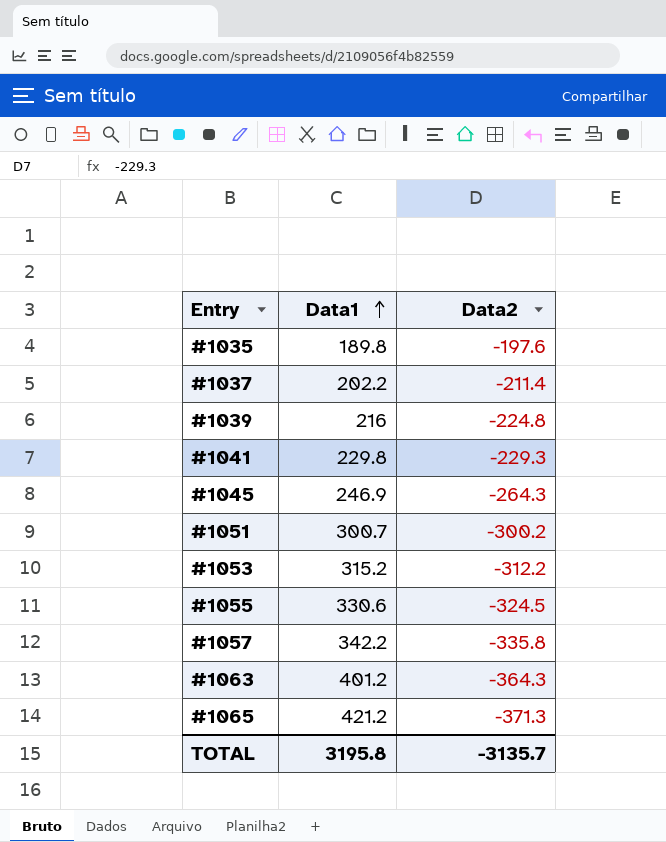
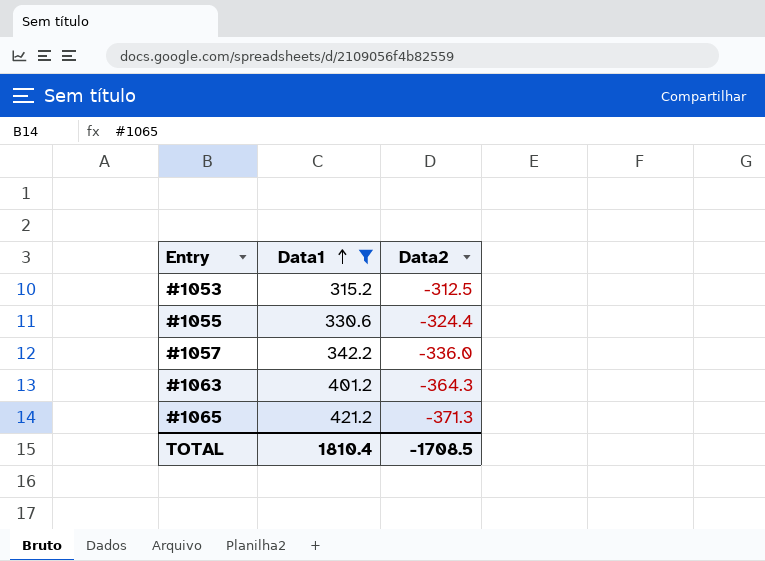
filter: none -> Data1 >= 315.2
#1053 | Data2: -312.2 -> -312.5
#1055 | Data2: -324.5 -> -324.4
#1057 | Data2: -335.8 -> -336.0
TOTAL | Data1: 3195.8 -> 1810.4
TOTAL | Data2: -3135.7 -> -1708.5

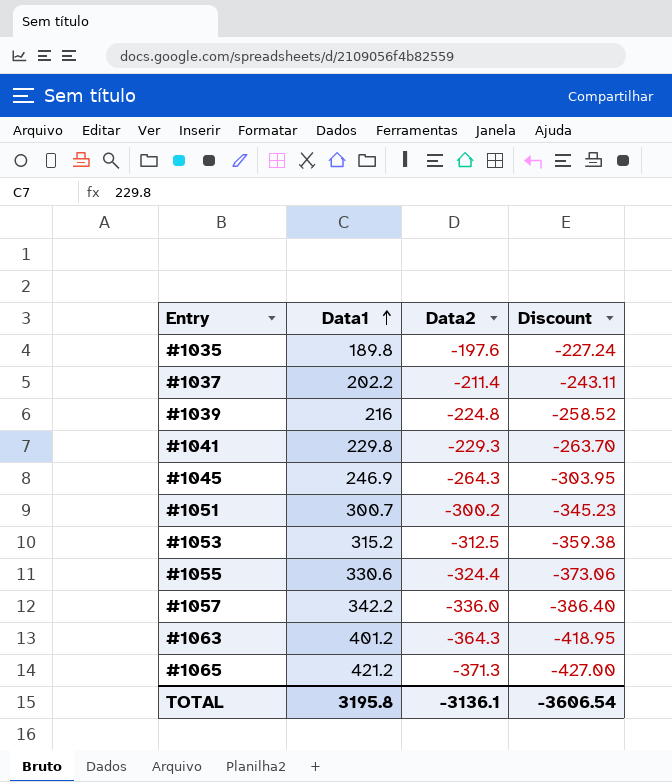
filter: Data1 >= 315.2 -> none
column Discount | formula: none -> [Data2] * 1.15
TOTAL | Data1: 1810.4 -> 3195.8
TOTAL | Data2: -1708.5 -> -3136.1

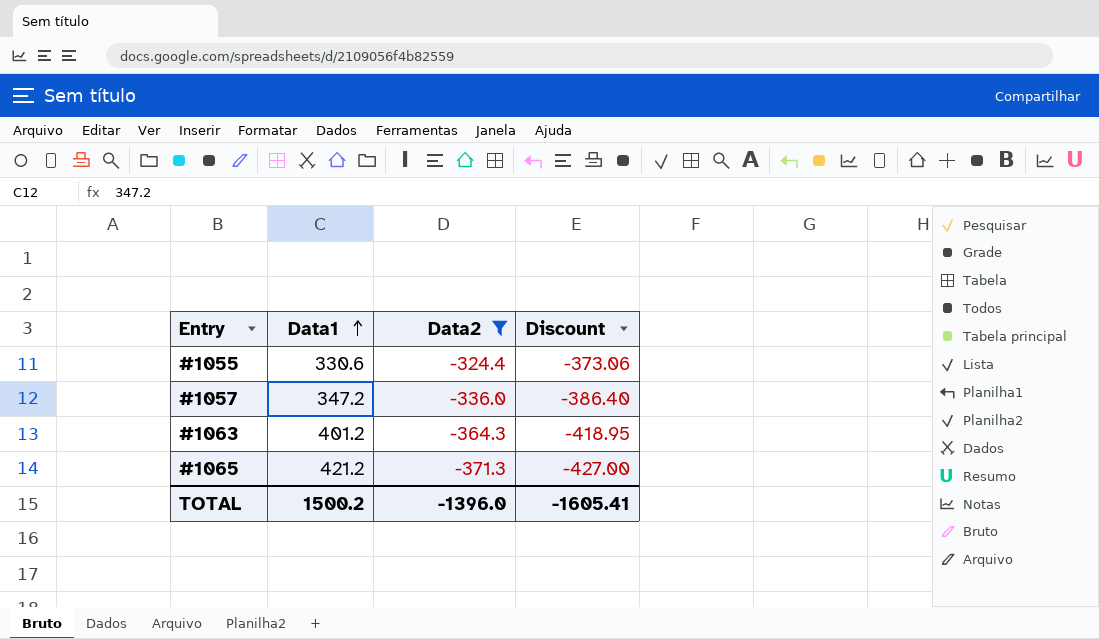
filter: none -> Data2 <= -324.4
#1057 | Data1: 342.2 -> 347.2
TOTAL | Data1: 3195.8 -> 1500.2
TOTAL | Data2: -3136.1 -> -1396.0
TOTAL | Discount: -3606.54 -> -1605.41

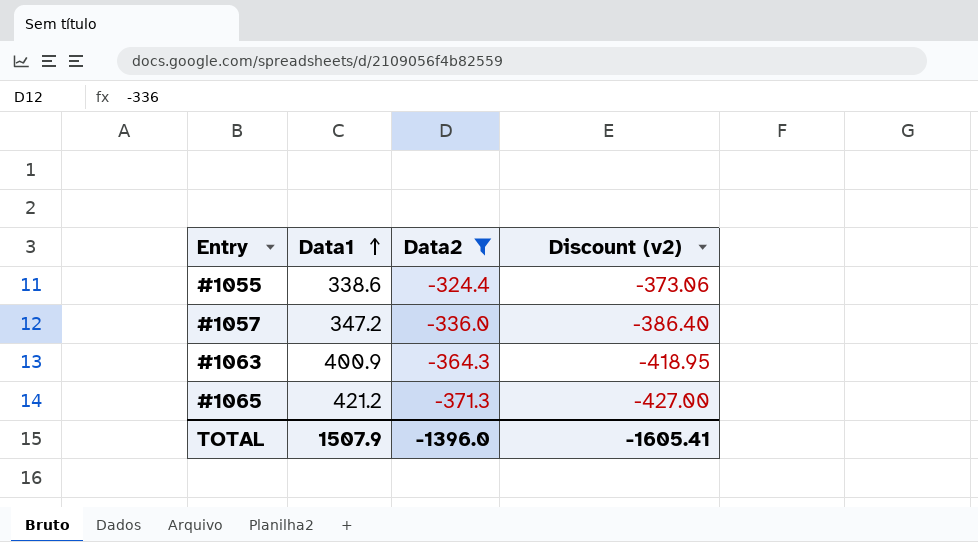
column name: Discount -> Discount (v2)
#1055 | Data1: 330.6 -> 338.6
#1063 | Data1: 401.2 -> 400.9
TOTAL | Data1: 1500.2 -> 1507.9

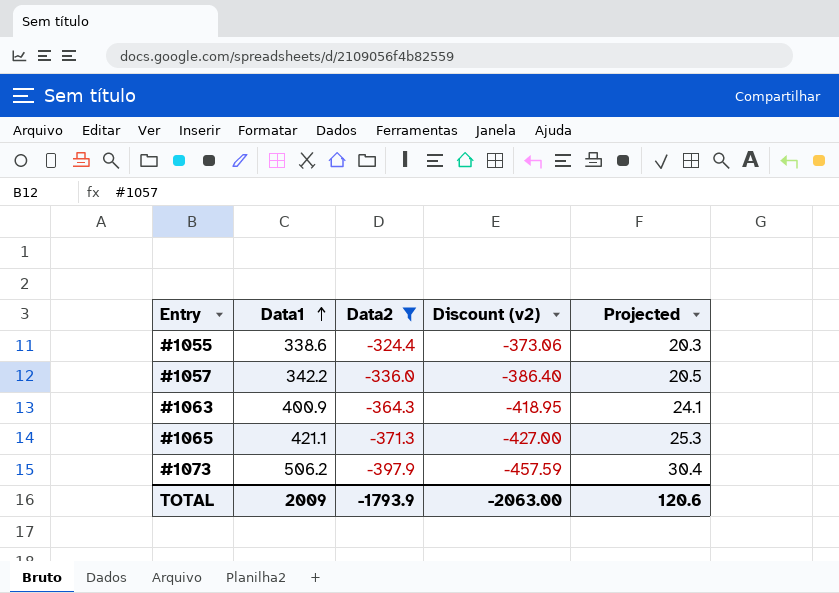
column Projected | formula: none -> [Data1] * 0.06
#1057 | Data1: 347.2 -> 342.2
#1065 | Data1: 421.2 -> 421.1
row #1073: none -> 506.2 | -397.9 | -457.59 | 30.4
TOTAL | Data1: 1507.9 -> 2009
TOTAL | Data2: -1396.0 -> -1793.9
TOTAL | Discount (v2): -1605.41 -> -2063.00

